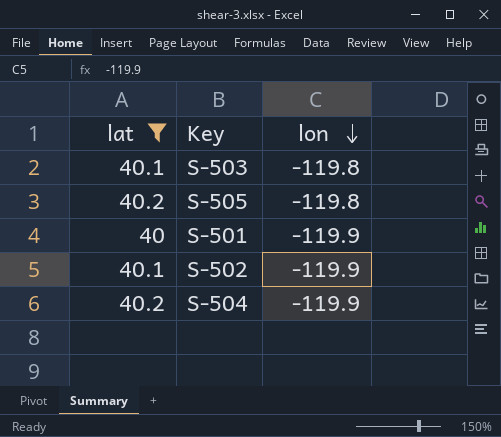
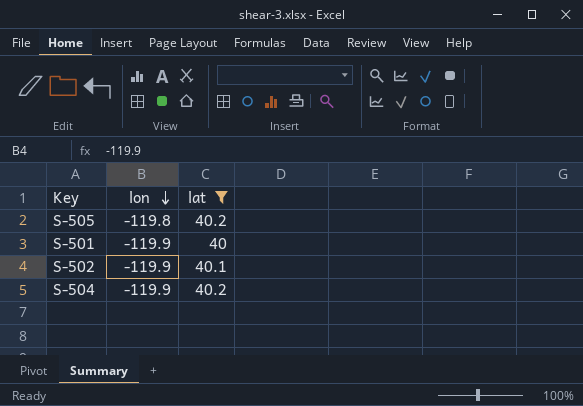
column lat | position: 1 -> 3
row S-503: 40.1 | -119.8 -> none

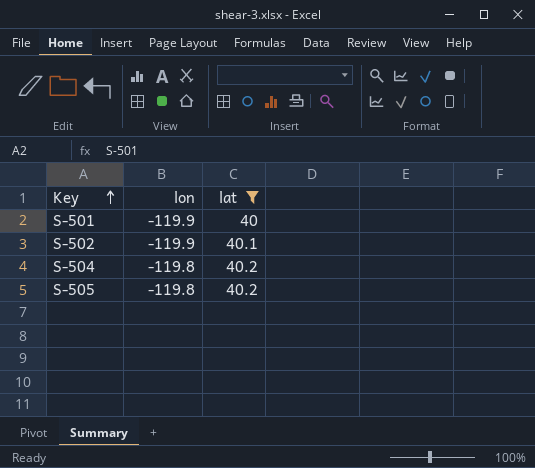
row order: lon descending -> Key ascending
S-504 | lon: -119.9 -> -119.8

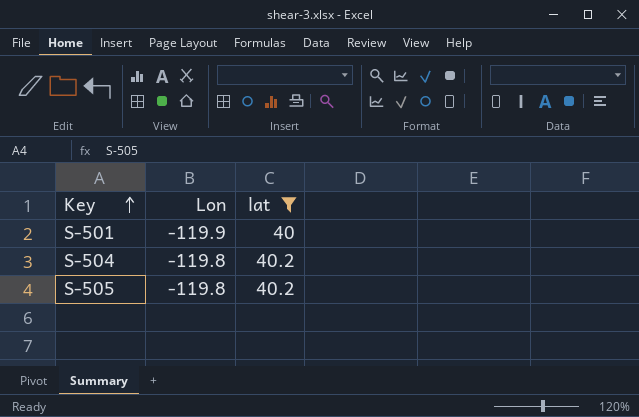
column name: lon -> Lon
row S-502: -119.9 | 40.1 -> none

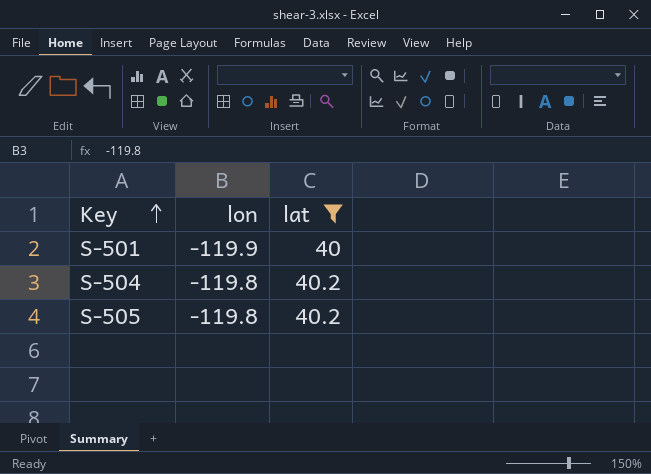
column name: Lon -> lon

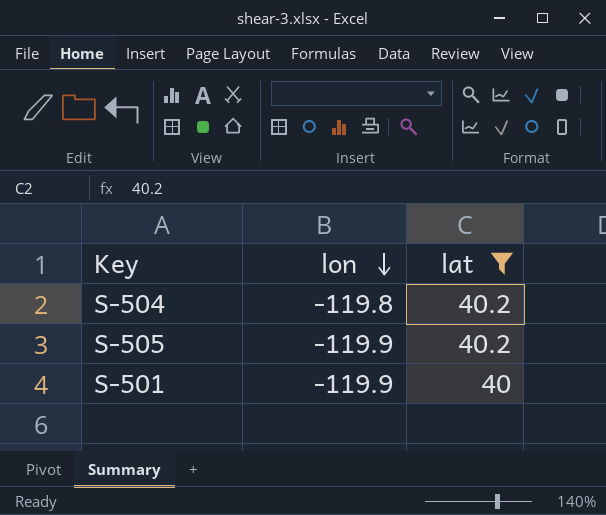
row order: Key ascending -> lon descending
S-505 | lon: -119.8 -> -119.9

